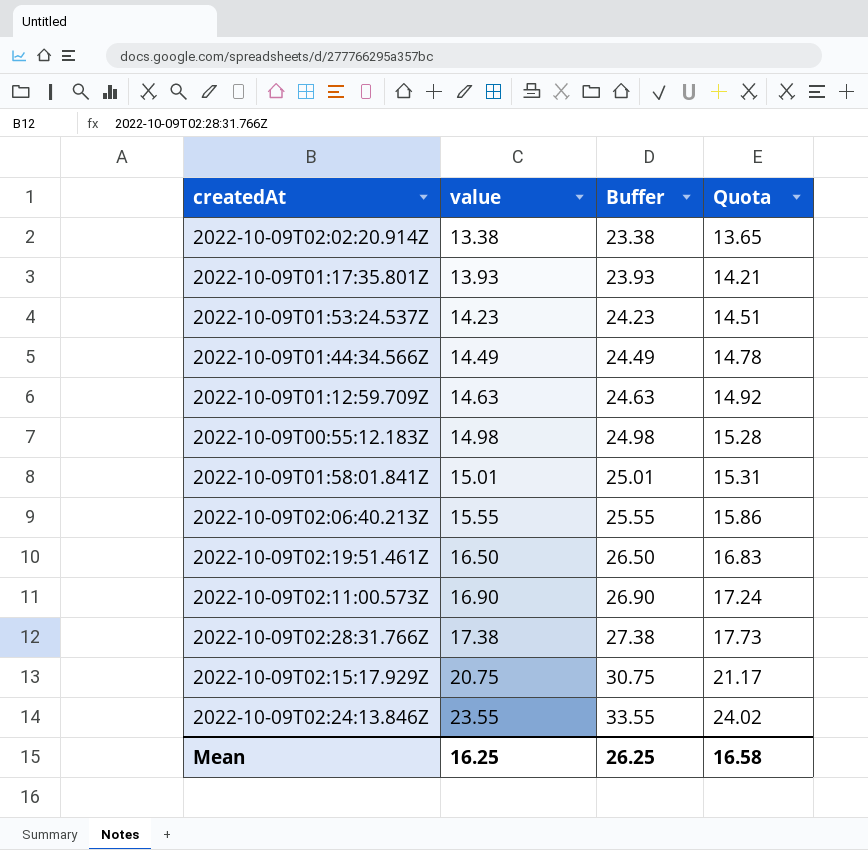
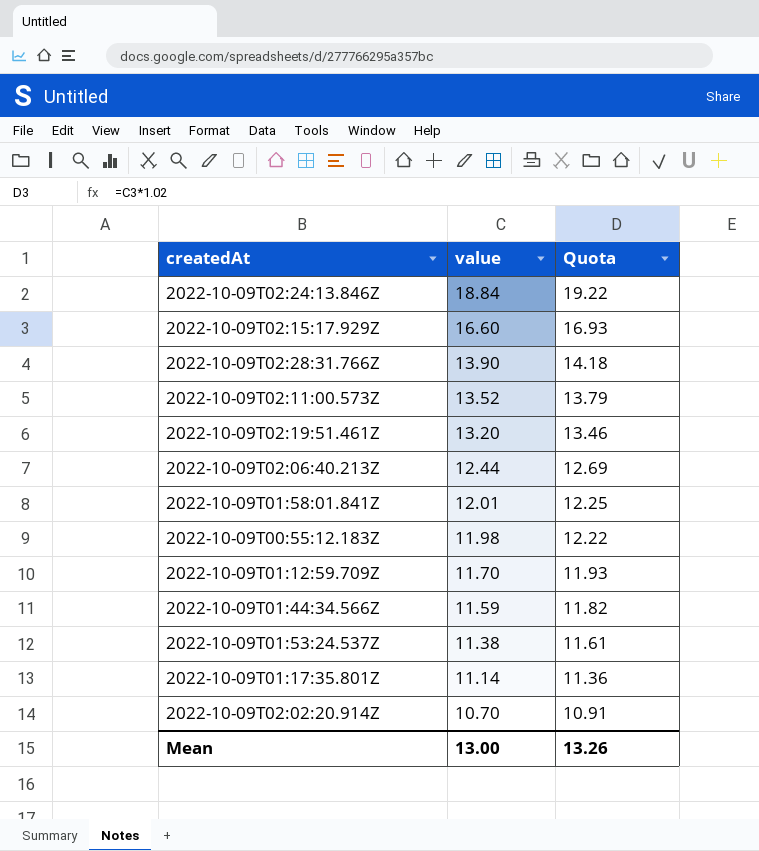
row order: value ascending -> value descending
column Buffer | formula: [value] + 10 -> none
2022-10-09T02:24:13.846Z | value: 23.55 -> 18.84
2022-10-09T02:24:13.846Z | Quota: 24.02 -> 19.22
2022-10-09T02:15:17.929Z | value: 20.75 -> 16.60
2022-10-09T02:15:17.929Z | Quota: 21.17 -> 16.93
2022-10-09T02:28:31.766Z | value: 17.38 -> 13.90
2022-10-09T02:28:31.766Z | Quota: 17.73 -> 14.18
2022-10-09T02:11:00.573Z | value: 16.90 -> 13.52
2022-10-09T02:11:00.573Z | Quota: 17.24 -> 13.79
2022-10-09T02:19:51.461Z | value: 16.50 -> 13.20
2022-10-09T02:19:51.461Z | Quota: 16.83 -> 13.46
2022-10-09T02:06:40.213Z | value: 15.55 -> 12.44
2022-10-09T02:06:40.213Z | Quota: 15.86 -> 12.69
2022-10-09T01:58:01.841Z | value: 15.01 -> 12.01
2022-10-09T01:58:01.841Z | Quota: 15.31 -> 12.25
2022-10-09T00:55:12.183Z | value: 14.98 -> 11.98
2022-10-09T00:55:12.183Z | Quota: 15.28 -> 12.22
2022-10-09T01:12:59.709Z | value: 14.63 -> 11.70
2022-10-09T01:12:59.709Z | Quota: 14.92 -> 11.93
2022-10-09T01:44:34.566Z | value: 14.49 -> 11.59
2022-10-09T01:44:34.566Z | Quota: 14.78 -> 11.82
2022-10-09T01:53:24.537Z | value: 14.23 -> 11.38
2022-10-09T01:53:24.537Z | Quota: 14.51 -> 11.61
2022-10-09T01:17:35.801Z | value: 13.93 -> 11.14
2022-10-09T01:17:35.801Z | Quota: 14.21 -> 11.36
2022-10-09T02:02:20.914Z | value: 13.38 -> 10.70
2022-10-09T02:02:20.914Z | Quota: 13.65 -> 10.91
Mean | value: 16.25 -> 13.00
Mean | Quota: 16.58 -> 13.26

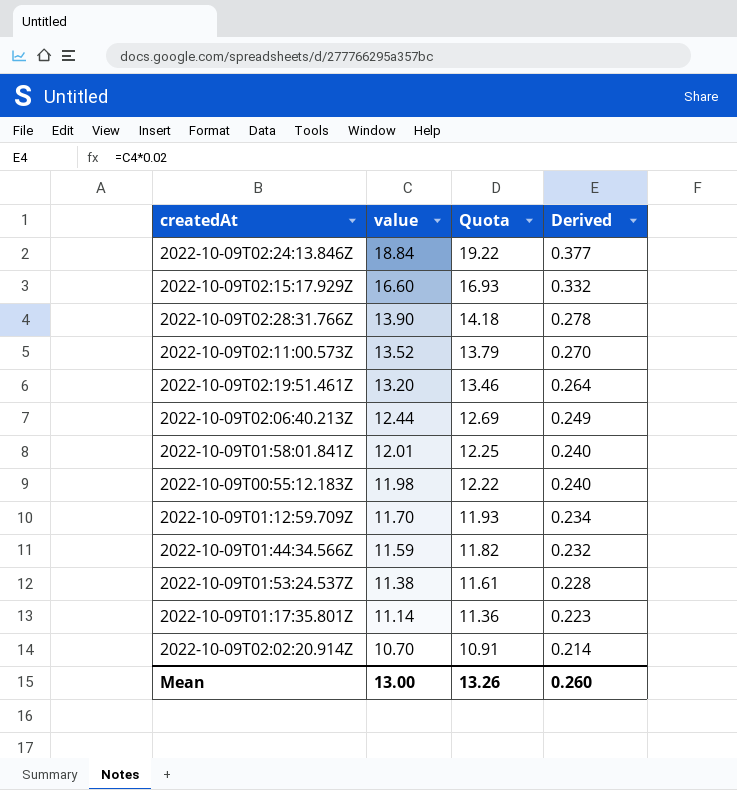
column Derived | formula: none -> [value] * 0.02

